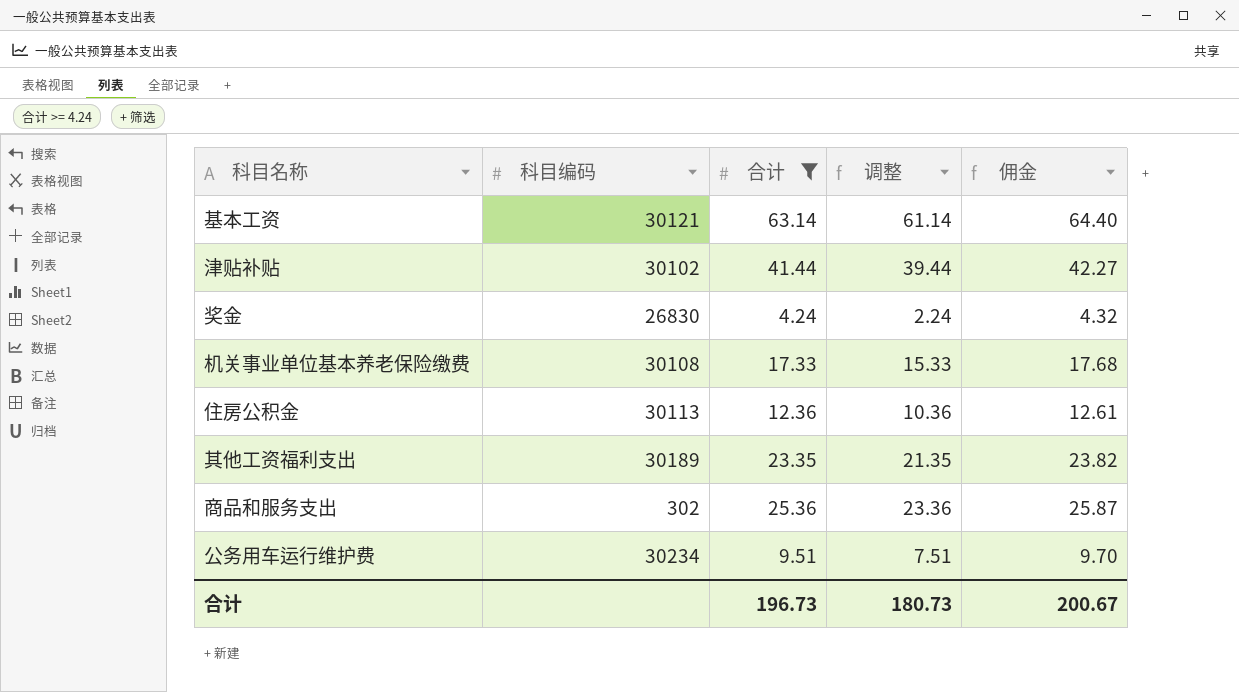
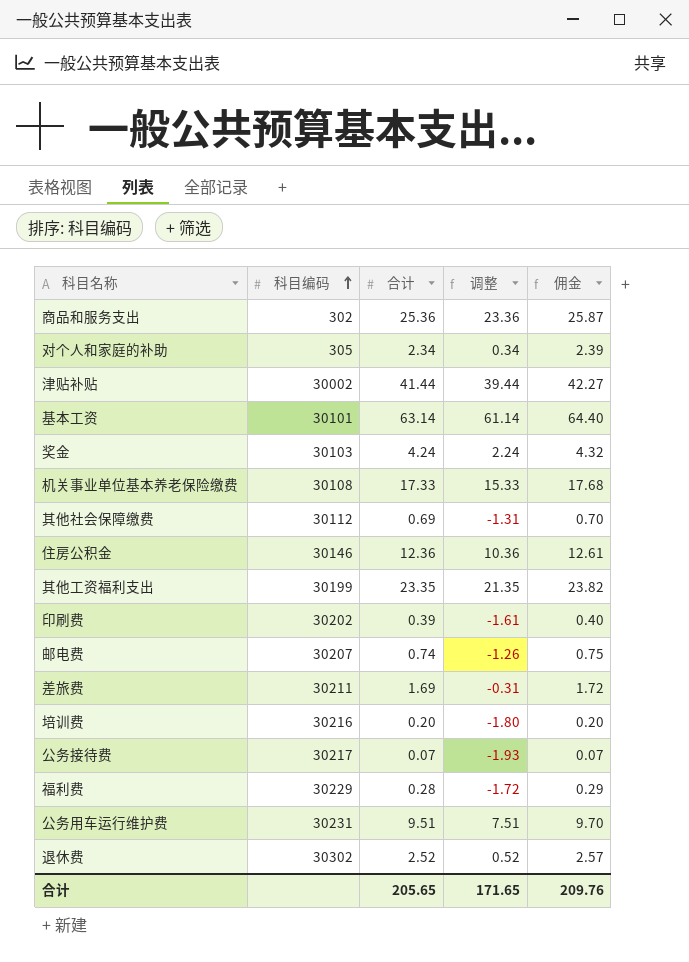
filter: 合计 >= 4.24 -> none
row order: none -> 科目编码 ascending
津贴补贴 | 科目编码: 30102 -> 30002
基本工资 | 科目编码: 30121 -> 30101
奖金 | 科目编码: 26830 -> 30103
住房公积金 | 科目编码: 30113 -> 30146
其他工资福利支出 | 科目编码: 30189 -> 30199
公务用车运行维护费 | 科目编码: 30234 -> 30231
合计 | 合计: 196.73 -> 205.65
合计 | 调整: 180.73 -> 171.65
合计 | 佣金: 200.67 -> 209.76

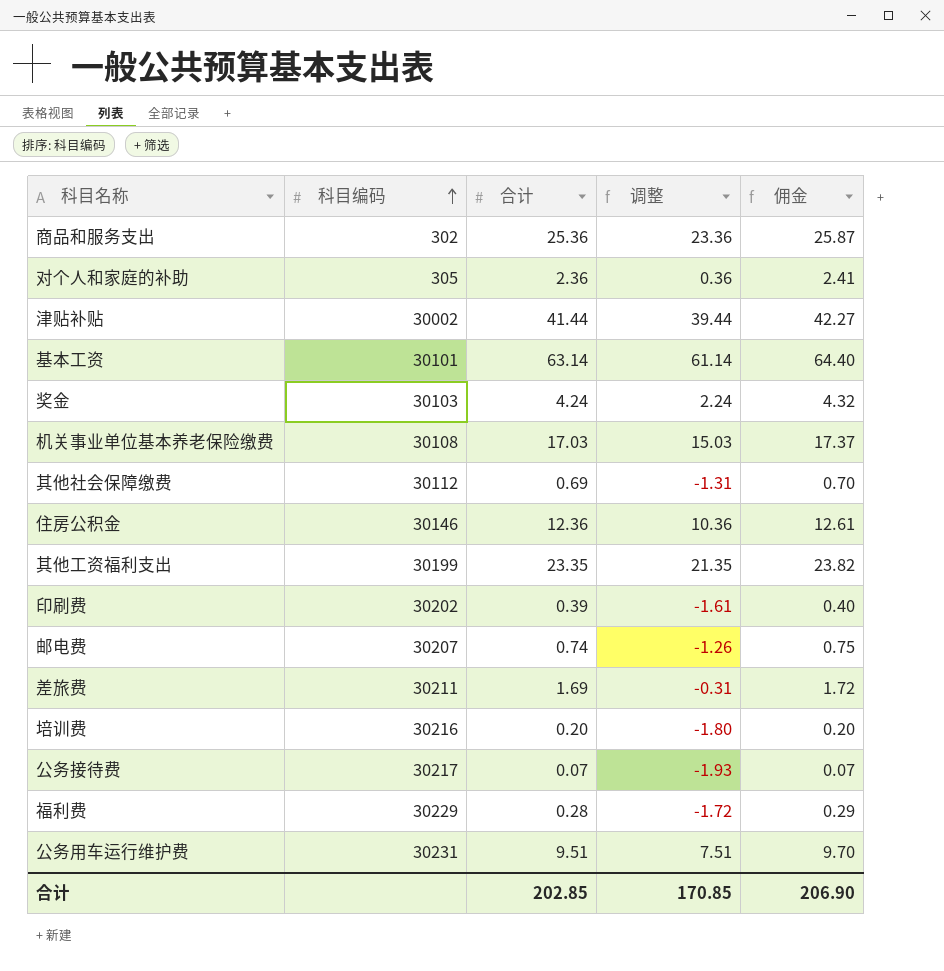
row 退休费: 30302 | 2.52 | 0.52 | 2.57 -> none
对个人和家庭的补助 | 合计: 2.34 -> 2.36
对个人和家庭的补助 | 调整: 0.34 -> 0.36
对个人和家庭的补助 | 佣金: 2.39 -> 2.41
机关事业单位基本养老保险缴费 | 合计: 17.33 -> 17.03
机关事业单位基本养老保险缴费 | 调整: 15.33 -> 15.03
机关事业单位基本养老保险缴费 | 佣金: 17.68 -> 17.37
合计 | 合计: 205.65 -> 202.85
合计 | 调整: 171.65 -> 170.85
合计 | 佣金: 209.76 -> 206.90

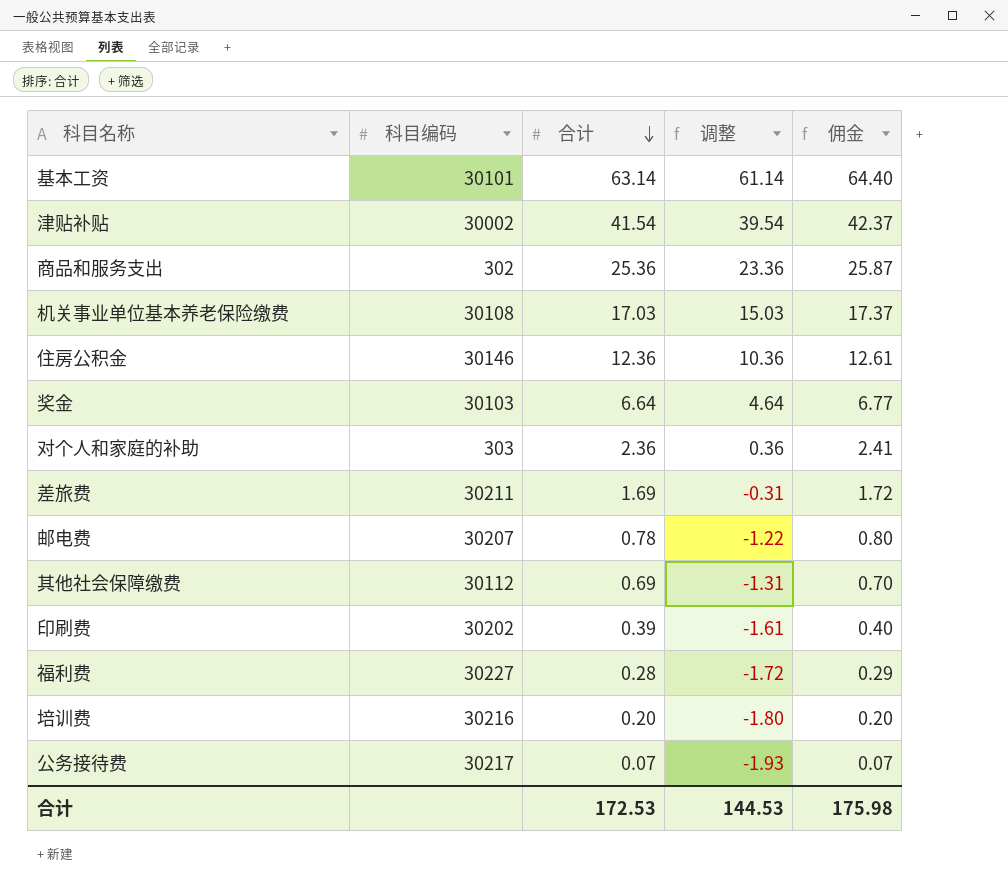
row order: 科目编码 ascending -> 合计 descending
row 其他工资福利支出: 30199 | 23.35 | 21.35 | 23.82 -> none
row 公务用车运行维护费: 30231 | 9.51 | 7.51 | 9.70 -> none
津贴补贴 | 合计: 41.44 -> 41.54
津贴补贴 | 调整: 39.44 -> 39.54
津贴补贴 | 佣金: 42.27 -> 42.37
奖金 | 合计: 4.24 -> 6.64
奖金 | 调整: 2.24 -> 4.64
奖金 | 佣金: 4.32 -> 6.77
对个人和家庭的补助 | 科目编码: 305 -> 303
邮电费 | 合计: 0.74 -> 0.78
邮电费 | 调整: -1.26 -> -1.22
邮电费 | 佣金: 0.75 -> 0.80
福利费 | 科目编码: 30229 -> 30227
合计 | 合计: 202.85 -> 172.53
合计 | 调整: 170.85 -> 144.53
合计 | 佣金: 206.90 -> 175.98

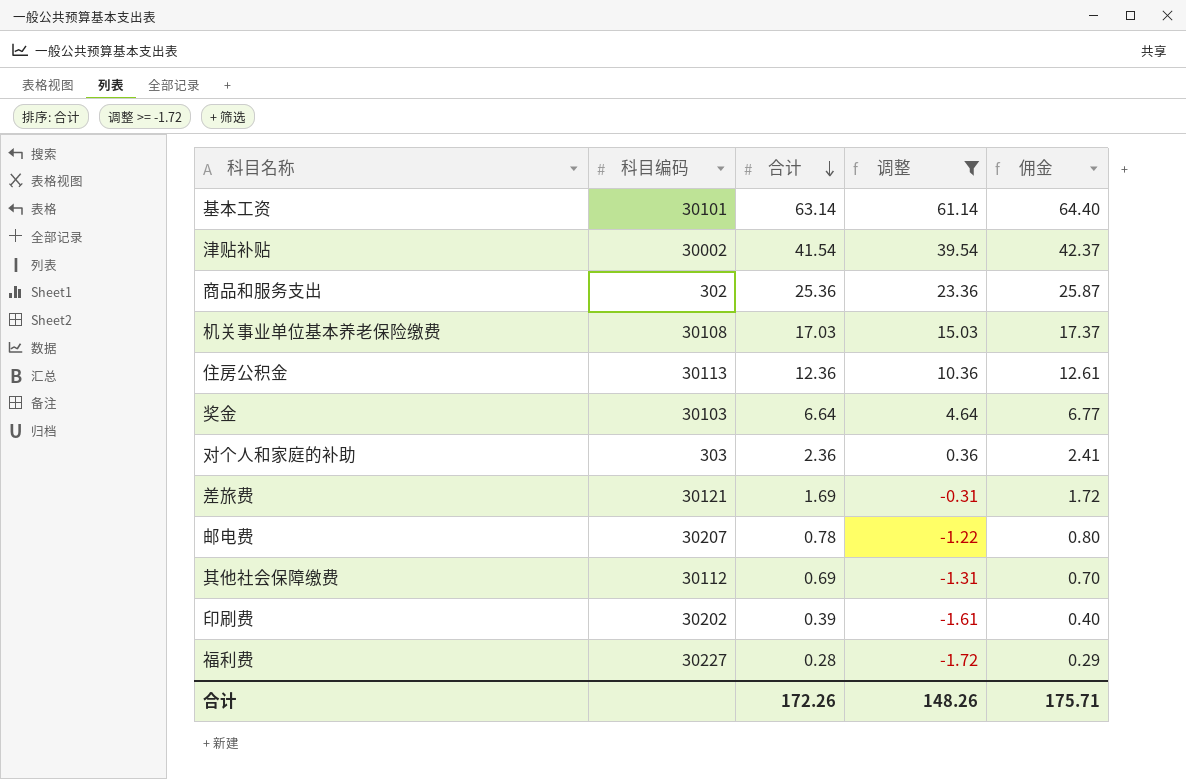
filter: none -> 调整 >= -1.72
住房公积金 | 科目编码: 30146 -> 30113
差旅费 | 科目编码: 30211 -> 30121
合计 | 合计: 172.53 -> 172.26
合计 | 调整: 144.53 -> 148.26
合计 | 佣金: 175.98 -> 175.71

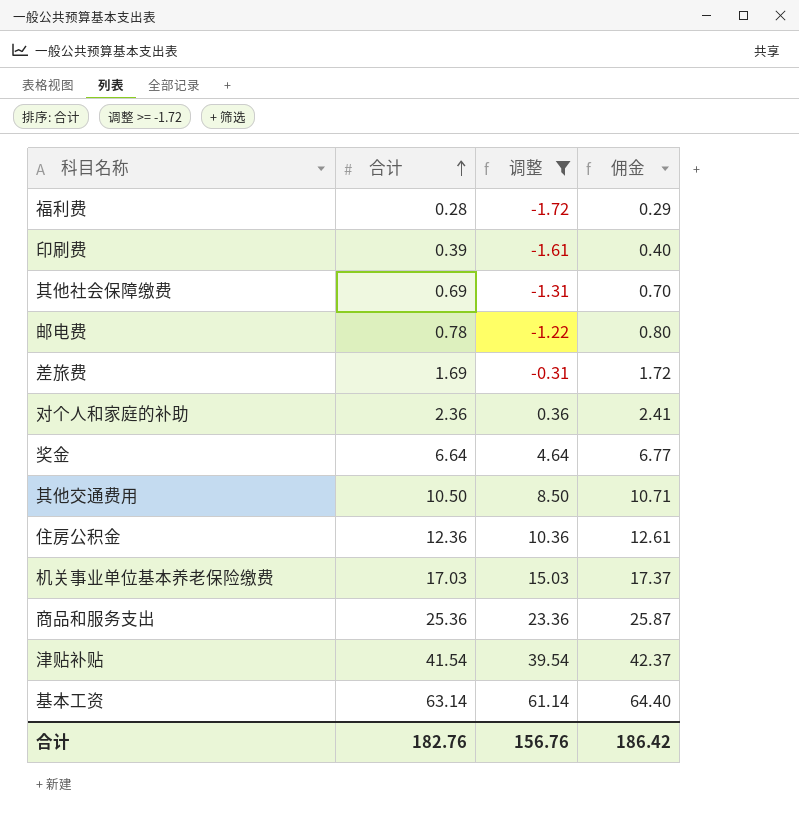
row order: 合计 descending -> 合计 ascending
column 科目编码 | position: 2 -> none
row 其他交通费用: none -> 10.50 | 8.50 | 10.71
合计 | 合计: 172.26 -> 182.76
合计 | 调整: 148.26 -> 156.76
合计 | 佣金: 175.71 -> 186.42

